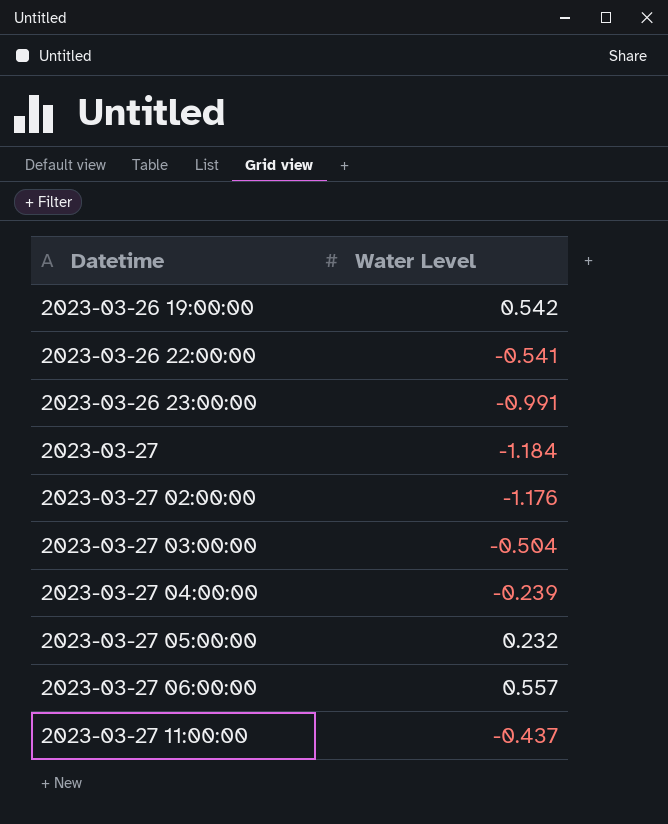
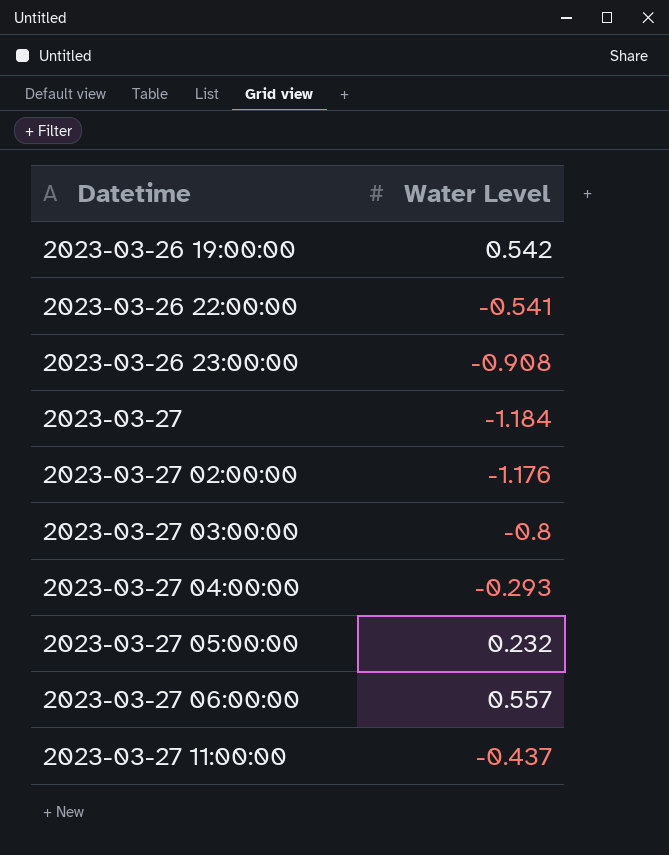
2023-03-26 23:00:00 | Water Level: -0.991 -> -0.908
2023-03-27 03:00:00 | Water Level: -0.504 -> -0.8
2023-03-27 04:00:00 | Water Level: -0.239 -> -0.293

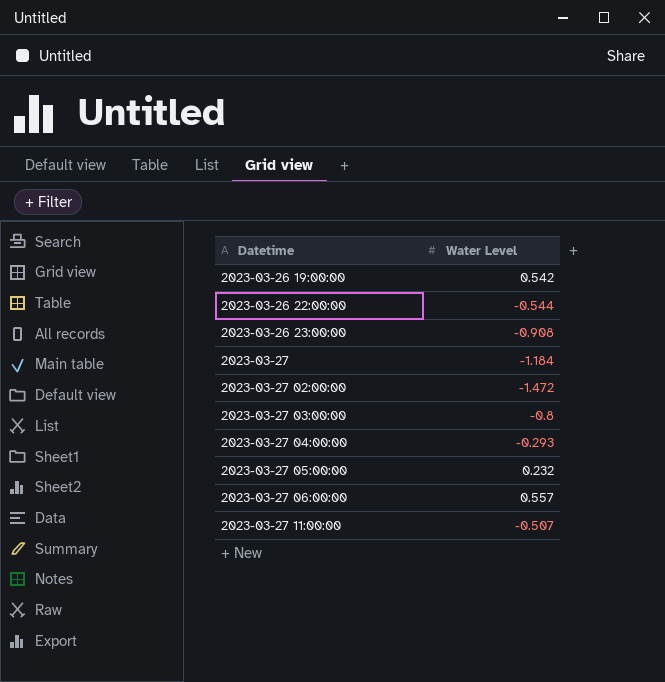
2023-03-26 22:00:00 | Water Level: -0.541 -> -0.544
2023-03-27 02:00:00 | Water Level: -1.176 -> -1.472
2023-03-27 11:00:00 | Water Level: -0.437 -> -0.507

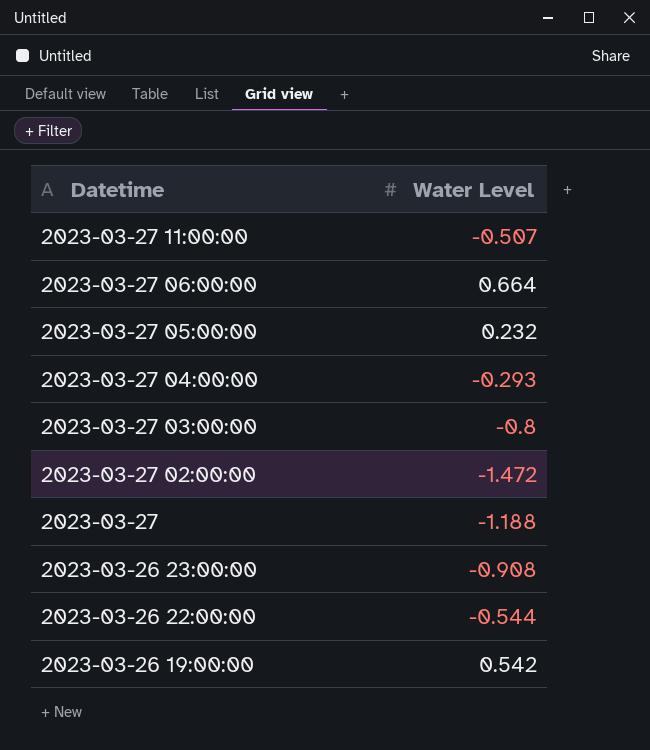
row order: Datetime ascending -> Datetime descending
2023-03-27 06:00:00 | Water Level: 0.557 -> 0.664
2023-03-27 | Water Level: -1.184 -> -1.188

